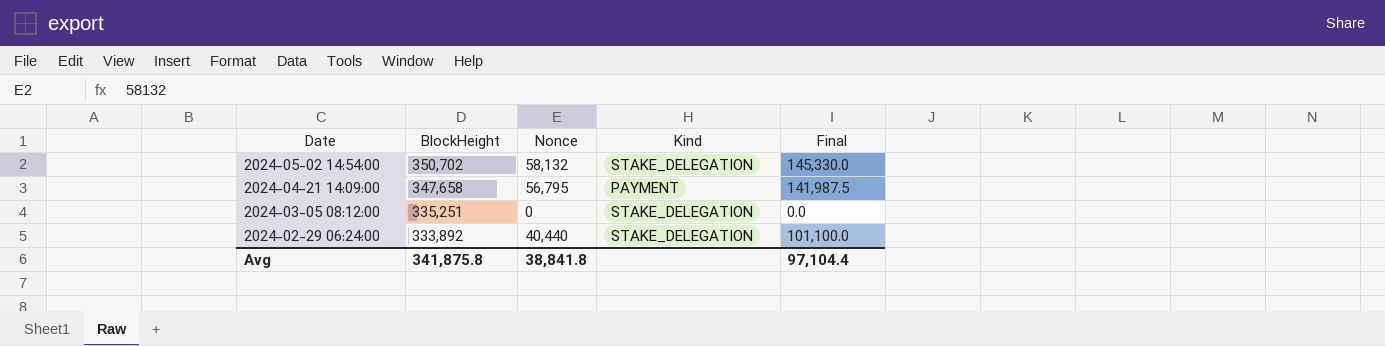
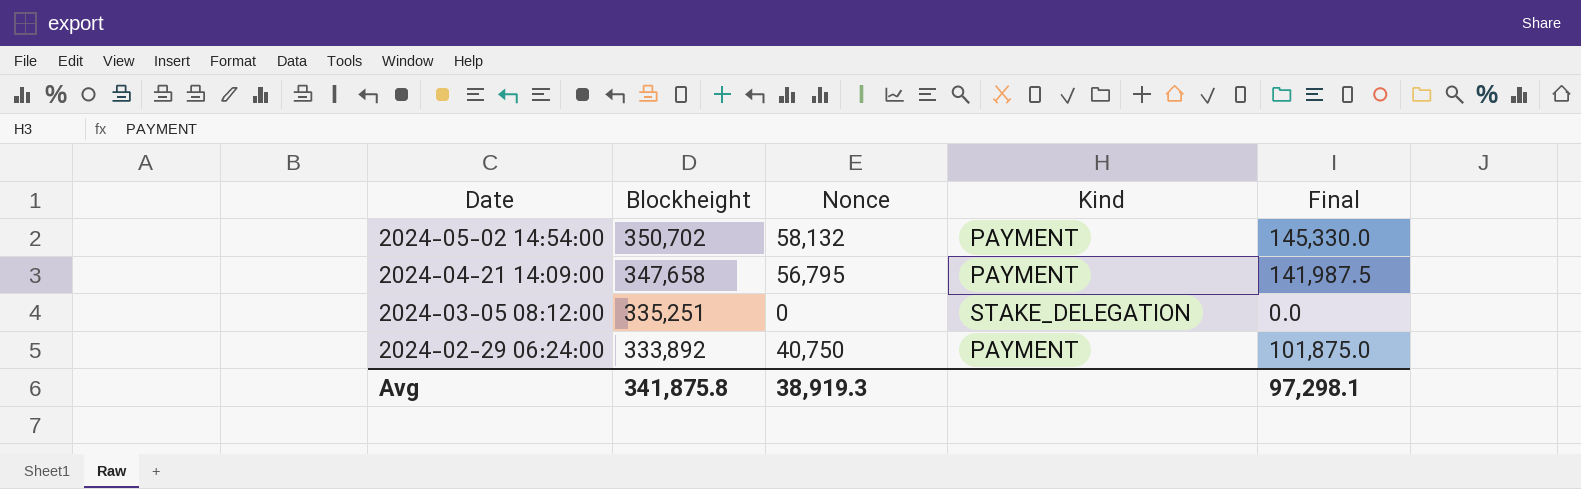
column name: BlockHeight -> Blockheight
2024-05-02 14:54:00 | Kind: STAKE_DELEGATION -> PAYMENT
2024-02-29 06:24:00 | Nonce: 40,440 -> 40,750
2024-02-29 06:24:00 | Kind: STAKE_DELEGATION -> PAYMENT
2024-02-29 06:24:00 | Final: 101,100.0 -> 101,875.0
Avg | Nonce: 38,841.8 -> 38,919.3
Avg | Final: 97,104.4 -> 97,298.1

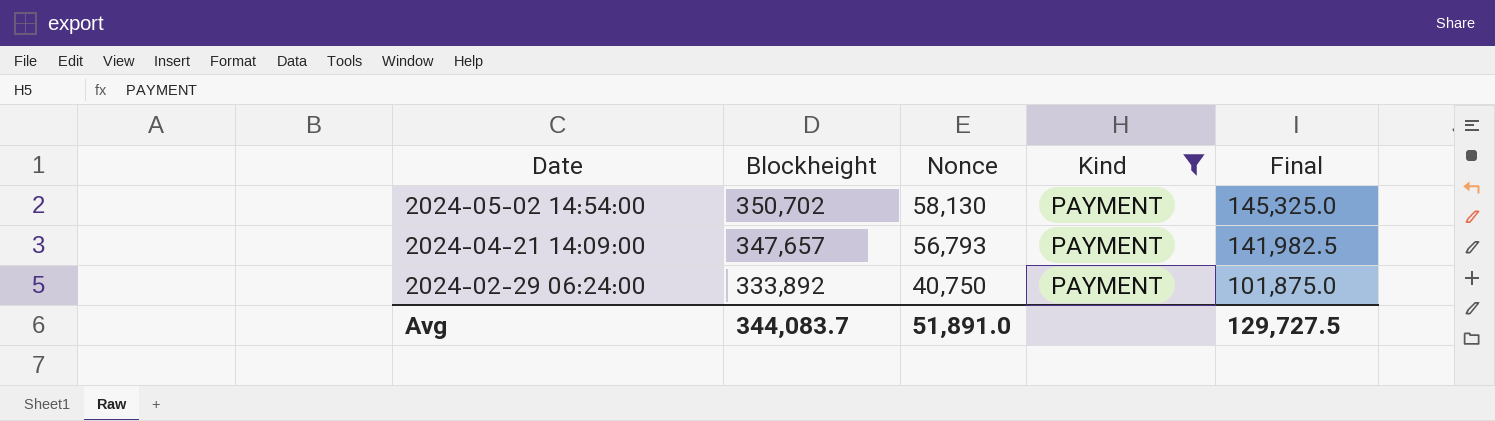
filter: none -> Kind = PAYMENT
2024-05-02 14:54:00 | Nonce: 58,132 -> 58,130
2024-05-02 14:54:00 | Final: 145,330.0 -> 145,325.0
2024-04-21 14:09:00 | Blockheight: 347,658 -> 347,657
2024-04-21 14:09:00 | Nonce: 56,795 -> 56,793
2024-04-21 14:09:00 | Final: 141,987.5 -> 141,982.5
Avg | Blockheight: 341,875.8 -> 344,083.7
Avg | Nonce: 38,919.3 -> 51,891.0
Avg | Final: 97,298.1 -> 129,727.5

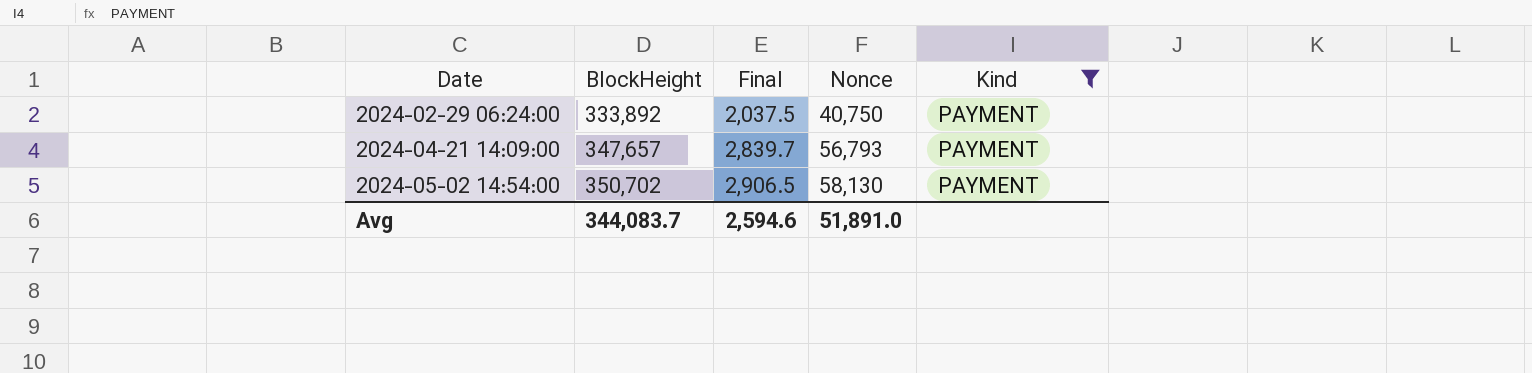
row order: Date descending -> Date ascending
column name: Blockheight -> BlockHeight
column Final | formula: [Nonce] * 2.5 -> [Nonce] * 0.05
column Final | position: 5 -> 3
Avg | Final: 129,727.5 -> 2,594.6

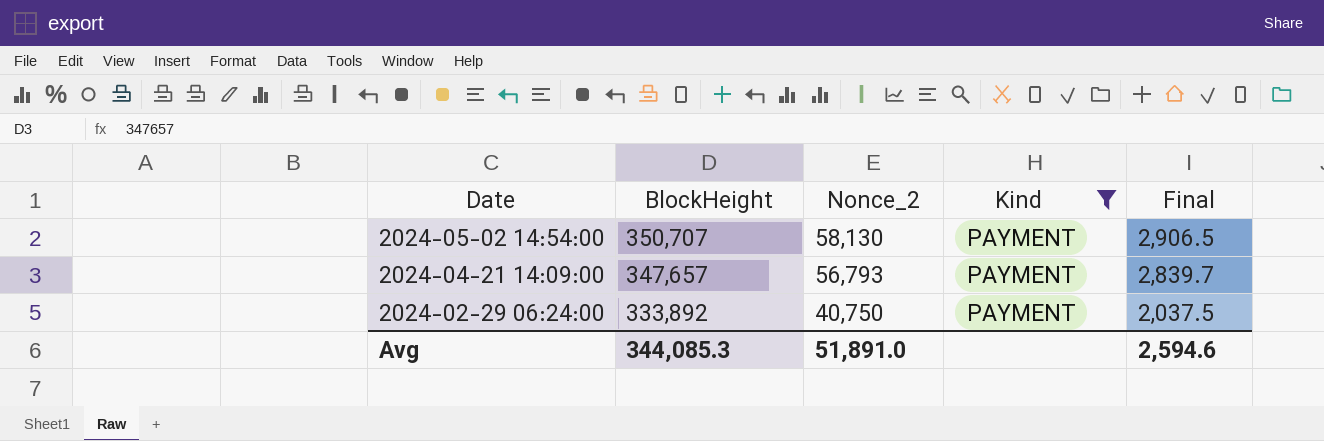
row order: Date ascending -> Date descending
column name: Nonce -> Nonce_2
column Final | position: 3 -> 5
2024-05-02 14:54:00 | BlockHeight: 350,702 -> 350,707
Avg | BlockHeight: 344,083.7 -> 344,085.3

